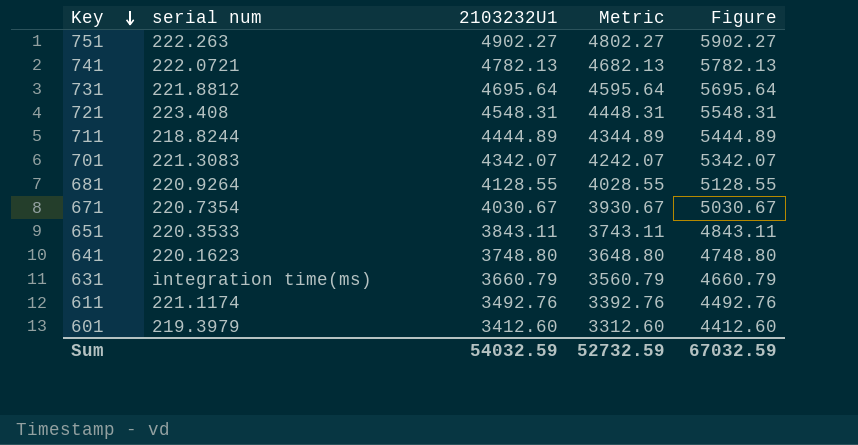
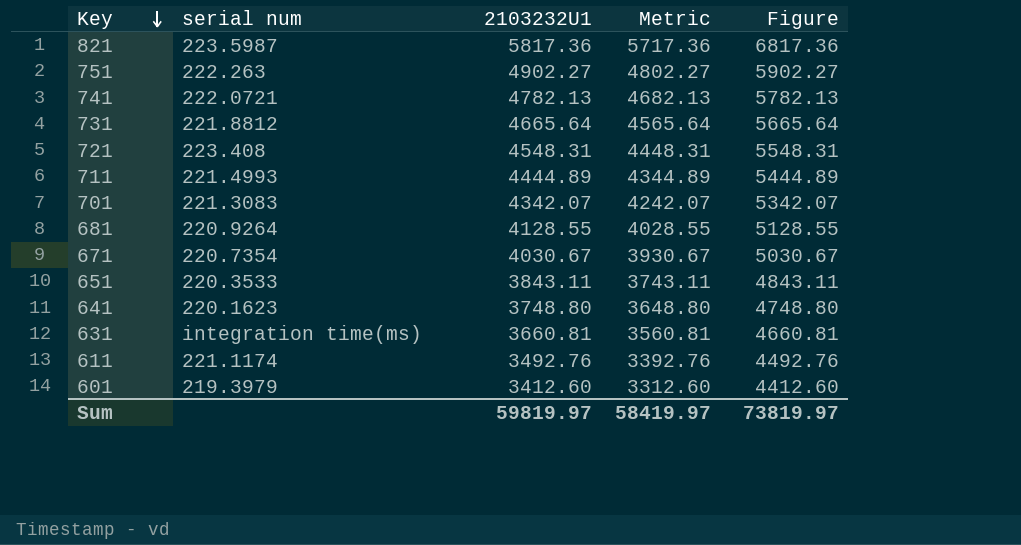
row 821: none -> 223.5987 | 5817.36 | 5717.36 | 6817.36
731 | 2103232U1: 4695.64 -> 4665.64
731 | Metric: 4595.64 -> 4565.64
731 | Figure: 5695.64 -> 5665.64
711 | serial num: 218.8244 -> 221.4993
631 | 2103232U1: 3660.79 -> 3660.81
631 | Metric: 3560.79 -> 3560.81
631 | Figure: 4660.79 -> 4660.81
Sum | 2103232U1: 54032.59 -> 59819.97
Sum | Metric: 52732.59 -> 58419.97
Sum | Figure: 67032.59 -> 73819.97

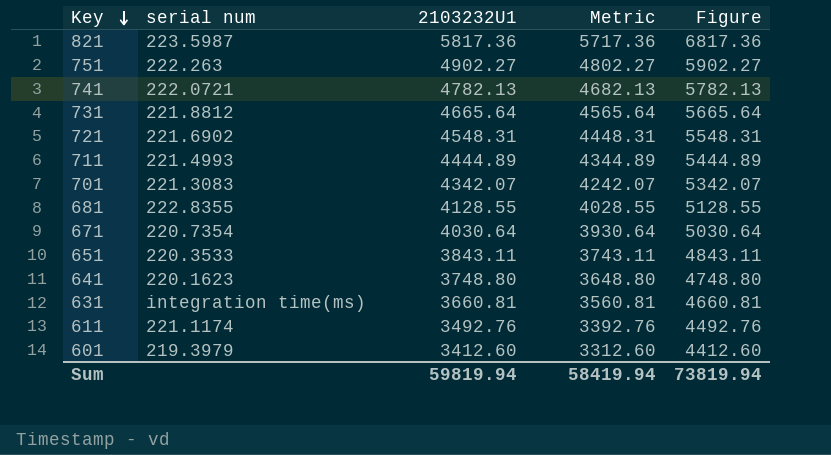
721 | serial num: 223.408 -> 221.6902
681 | serial num: 220.9264 -> 222.8355
671 | 2103232U1: 4030.67 -> 4030.64
671 | Metric: 3930.67 -> 3930.64
671 | Figure: 5030.67 -> 5030.64
Sum | 2103232U1: 59819.97 -> 59819.94
Sum | Metric: 58419.97 -> 58419.94
Sum | Figure: 73819.97 -> 73819.94

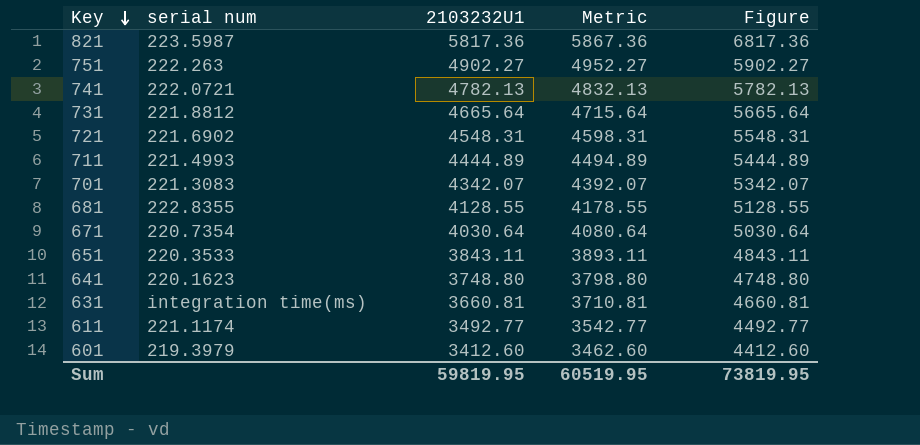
column Metric | formula: [2103232U1] - 100 -> [2103232U1] + 50
611 | 2103232U1: 3492.76 -> 3492.77
611 | Figure: 4492.76 -> 4492.77
Sum | 2103232U1: 59819.94 -> 59819.95
Sum | Metric: 58419.94 -> 60519.95
Sum | Figure: 73819.94 -> 73819.95

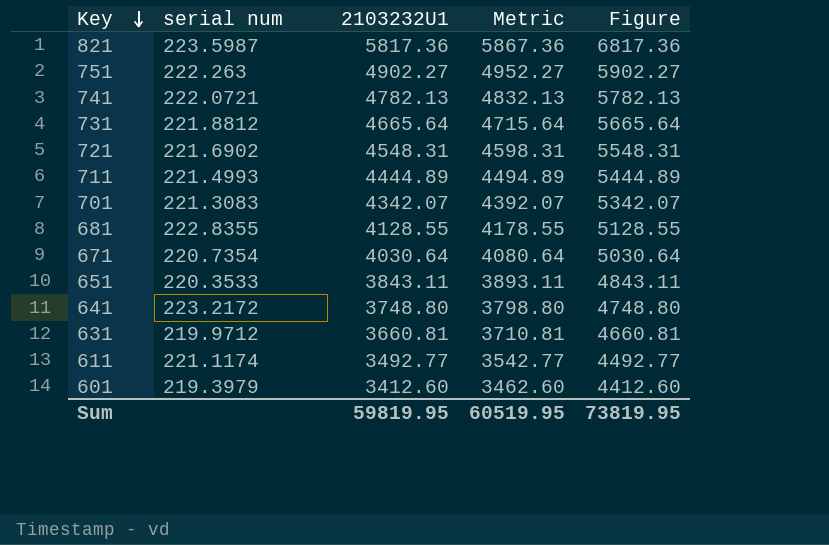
641 | serial num: 220.1623 -> 223.2172
631 | serial num: integration time(ms) -> 219.9712

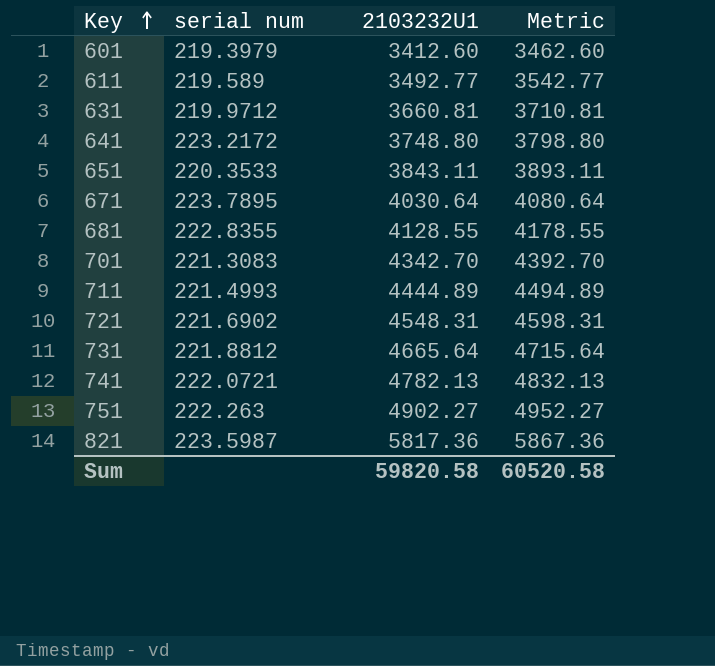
row order: Key descending -> Key ascending
column Figure | formula: [2103232U1] + 1000 -> none
611 | serial num: 221.1174 -> 219.589
671 | serial num: 220.7354 -> 223.7895
701 | 2103232U1: 4342.07 -> 4342.70
701 | Metric: 4392.07 -> 4392.70
Sum | 2103232U1: 59819.95 -> 59820.58
Sum | Metric: 60519.95 -> 60520.58

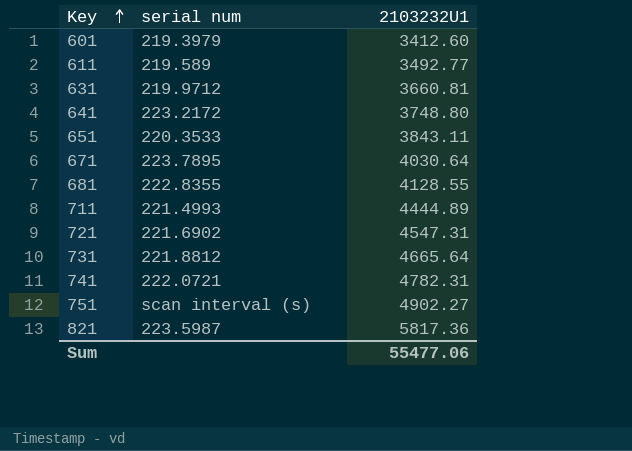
column Metric | formula: [2103232U1] + 50 -> none
row 701: 221.3083 | 4342.70 | 4392.70 -> none
721 | 2103232U1: 4548.31 -> 4547.31
741 | 2103232U1: 4782.13 -> 4782.31
751 | serial num: 222.263 -> scan interval (s)
Sum | 2103232U1: 59820.58 -> 55477.06

